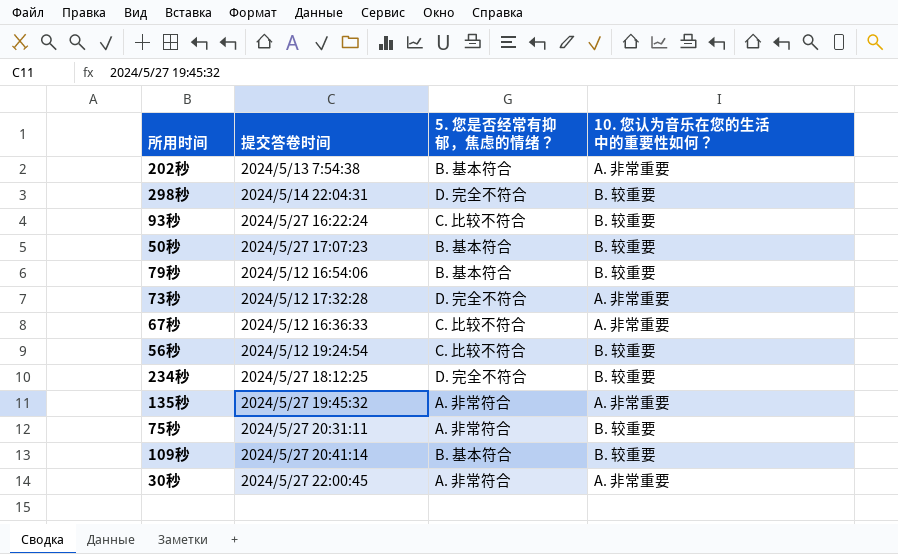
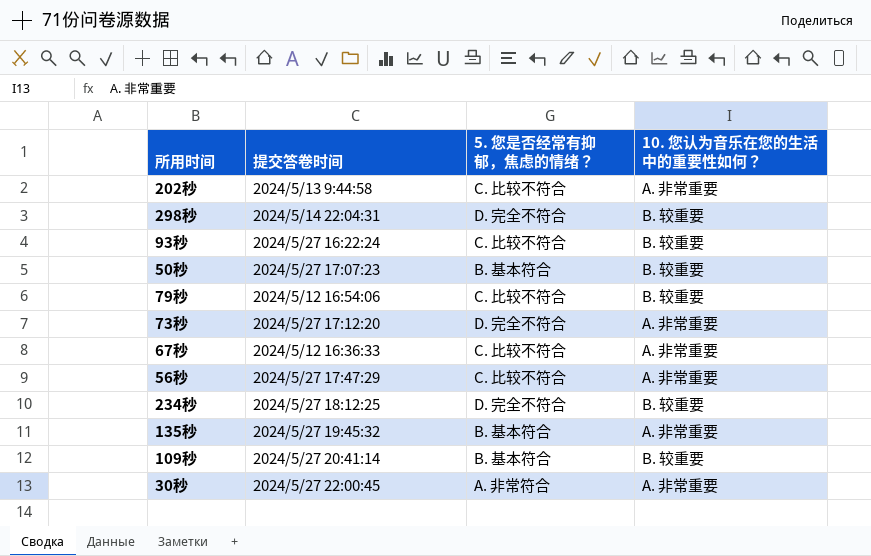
row 75秒: 2024/5/27 20:31:11 | A. 非常符合 | B. 较重要 -> none
202秒 | 提交答卷时间: 2024/5/13 7:54:38 -> 2024/5/13 9:44:58
202秒 | 5. 您是否经常有抑郁，焦虑的情绪？: B. 基本符合 -> C. 比较不符合
79秒 | 5. 您是否经常有抑郁，焦虑的情绪？: B. 基本符合 -> C. 比较不符合
73秒 | 提交答卷时间: 2024/5/12 17:32:28 -> 2024/5/27 17:12:20
56秒 | 提交答卷时间: 2024/5/12 19:24:54 -> 2024/5/27 17:47:29
56秒 | 10. 您认为音乐在您的生活中的重要性如何？: B. 较重要 -> A. 非常重要
135秒 | 5. 您是否经常有抑郁，焦虑的情绪？: A. 非常符合 -> B. 基本符合

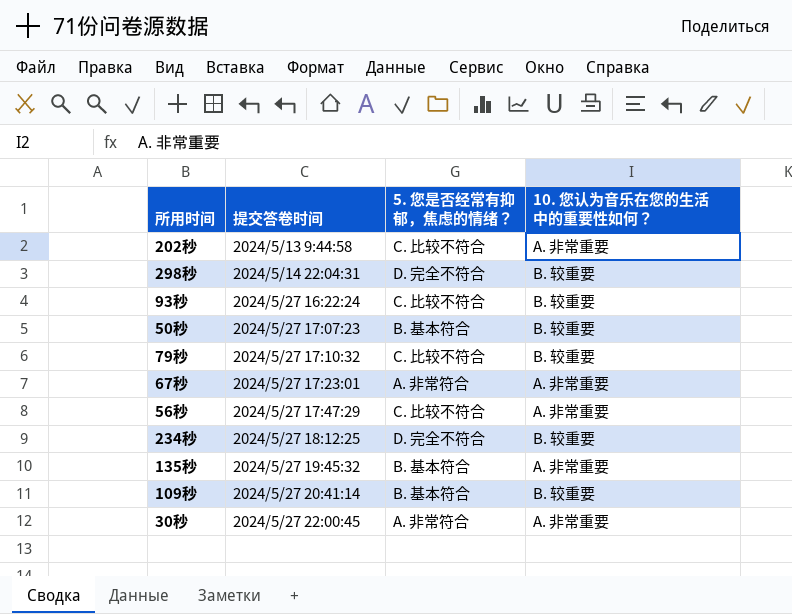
row 73秒: 2024/5/27 17:12:20 | D. 完全不符合 | A. 非常重要 -> none
79秒 | 提交答卷时间: 2024/5/12 16:54:06 -> 2024/5/27 17:10:32
67秒 | 提交答卷时间: 2024/5/12 16:36:33 -> 2024/5/27 17:23:01
67秒 | 5. 您是否经常有抑郁，焦虑的情绪？: C. 比较不符合 -> A. 非常符合

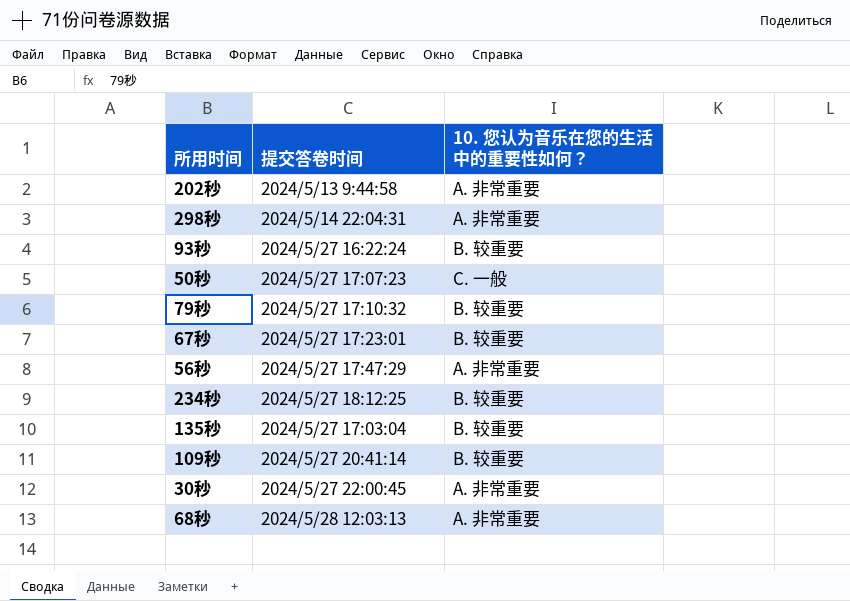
column 5. 您是否经常有抑郁，焦虑的情绪？ | position: 3 -> none
298秒 | 10. 您认为音乐在您的生活中的重要性如何？: B. 较重要 -> A. 非常重要
50秒 | 10. 您认为音乐在您的生活中的重要性如何？: B. 较重要 -> C. 一般
67秒 | 10. 您认为音乐在您的生活中的重要性如何？: A. 非常重要 -> B. 较重要
135秒 | 提交答卷时间: 2024/5/27 19:45:32 -> 2024/5/27 17:03:04
135秒 | 10. 您认为音乐在您的生活中的重要性如何？: A. 非常重要 -> B. 较重要
row 68秒: none -> 2024/5/28 12:03:13 | A. 非常重要

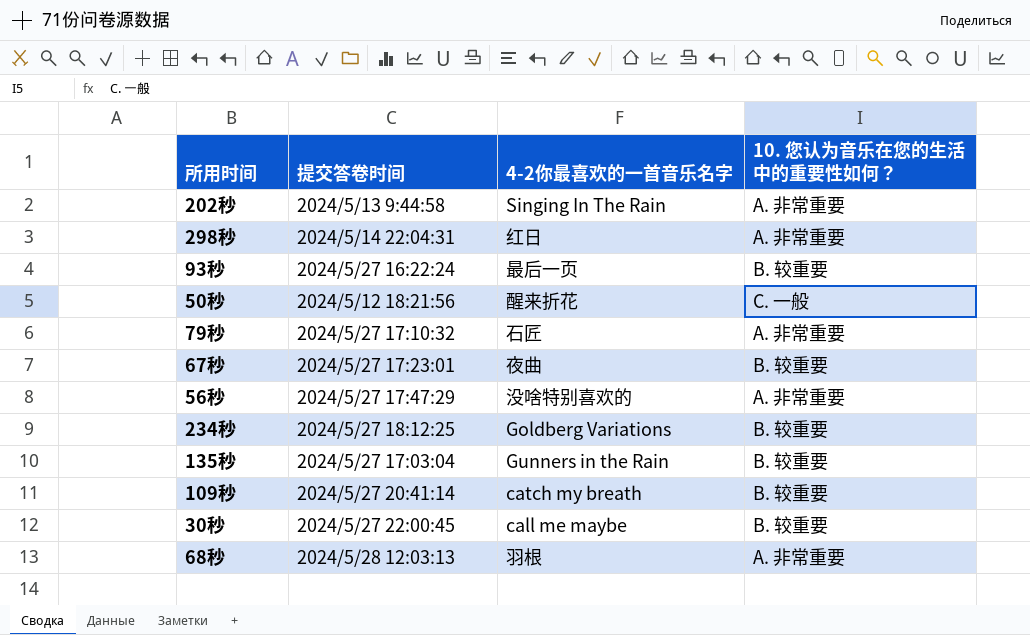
column 4-2你最喜欢的一首音乐名字 | position: none -> 3
50秒 | 提交答卷时间: 2024/5/27 17:07:23 -> 2024/5/12 18:21:56
79秒 | 10. 您认为音乐在您的生活中的重要性如何？: B. 较重要 -> A. 非常重要
30秒 | 10. 您认为音乐在您的生活中的重要性如何？: A. 非常重要 -> B. 较重要

